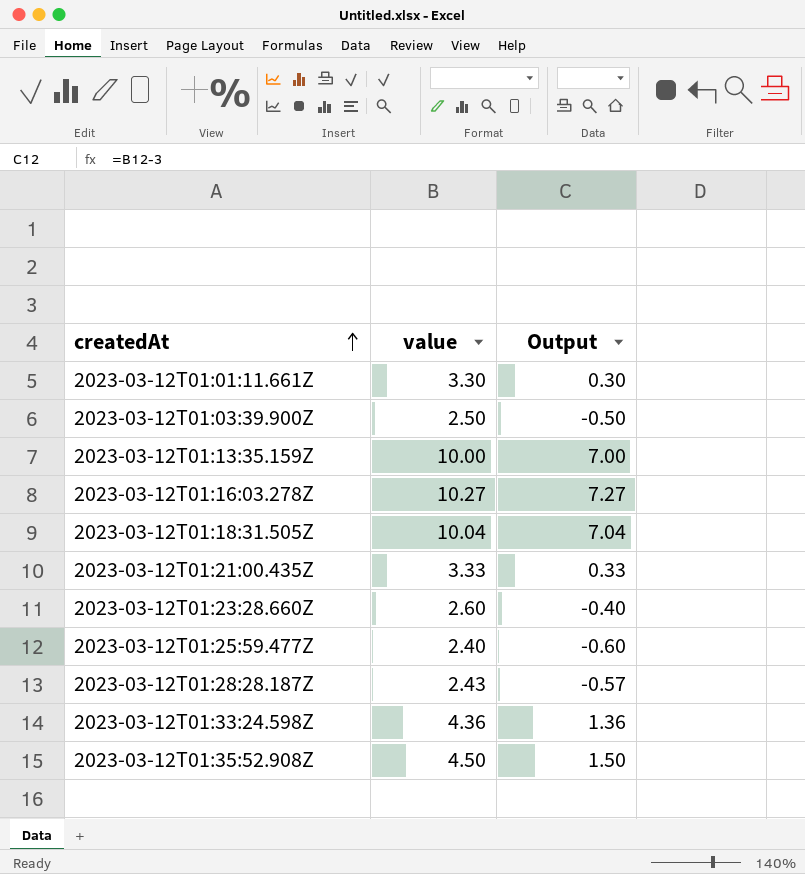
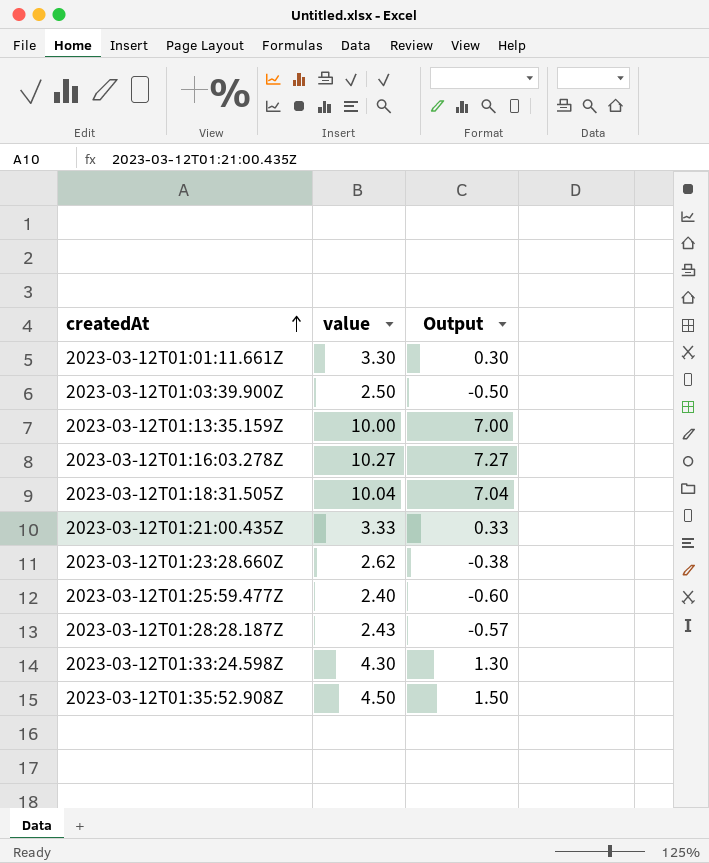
2023-03-12T01:23:28.660Z | value: 2.60 -> 2.62
2023-03-12T01:23:28.660Z | Output: -0.40 -> -0.38
2023-03-12T01:33:24.598Z | value: 4.36 -> 4.30
2023-03-12T01:33:24.598Z | Output: 1.36 -> 1.30

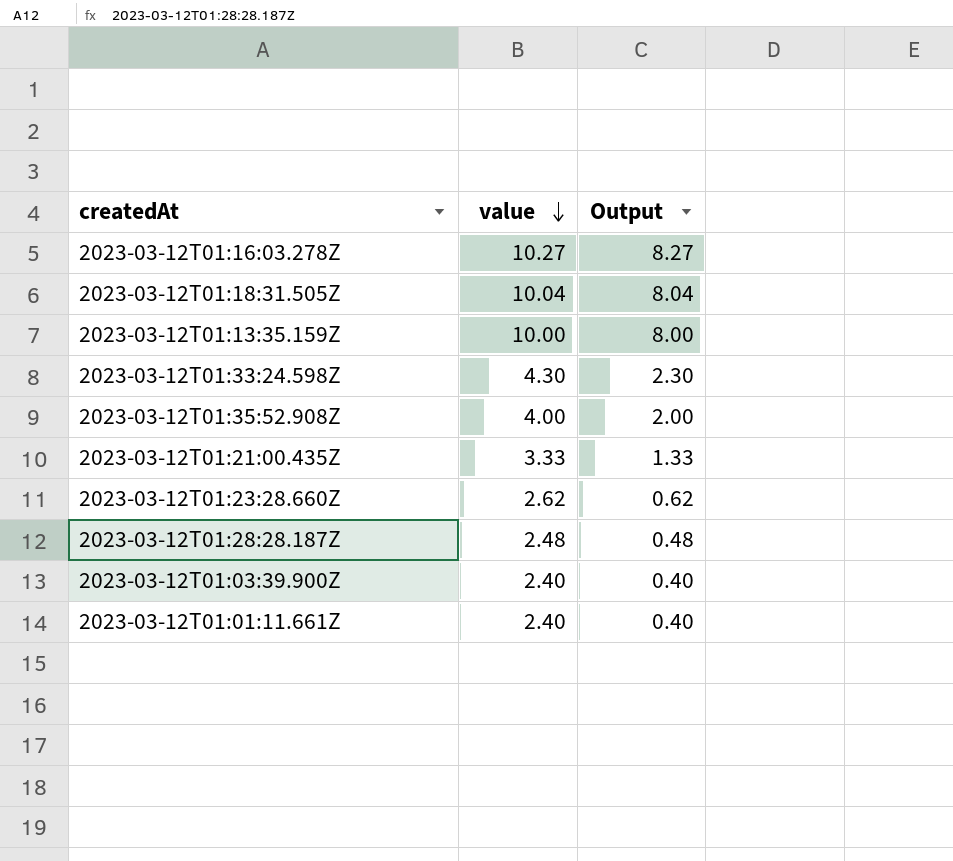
row order: createdAt ascending -> value descending
column Output | formula: [value] - 3 -> [value] - 2
row 2023-03-12T01:25:59.477Z: 2.40 | -0.60 -> none
2023-03-12T01:35:52.908Z | value: 4.50 -> 4.00
2023-03-12T01:28:28.187Z | value: 2.43 -> 2.48
2023-03-12T01:03:39.900Z | value: 2.50 -> 2.40
2023-03-12T01:01:11.661Z | value: 3.30 -> 2.40

